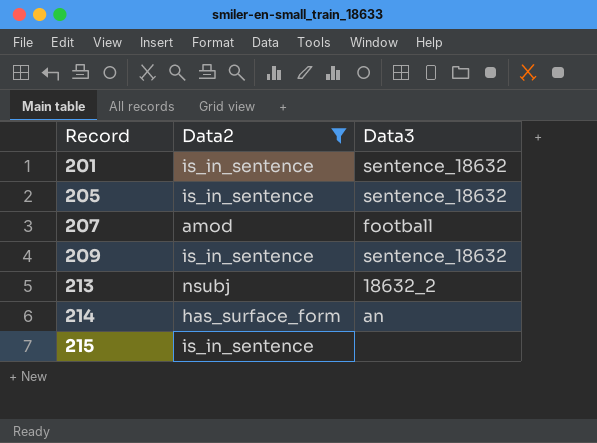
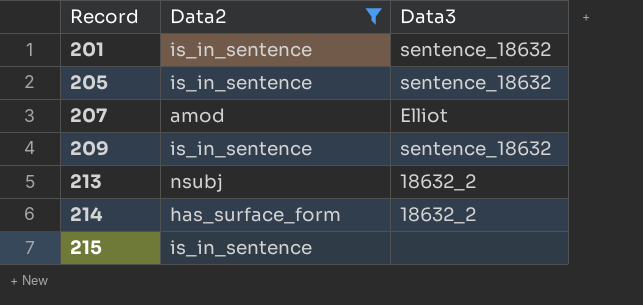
207 | Data3: football -> Elliot
214 | Data3: an -> 18632_2

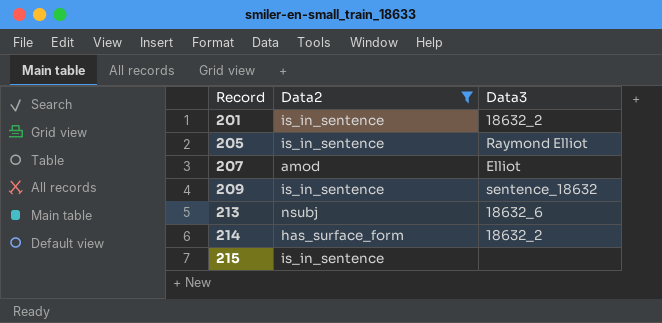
201 | Data3: sentence_18632 -> 18632_2
205 | Data3: sentence_18632 -> Raymond Elliot
213 | Data3: 18632_2 -> 18632_6

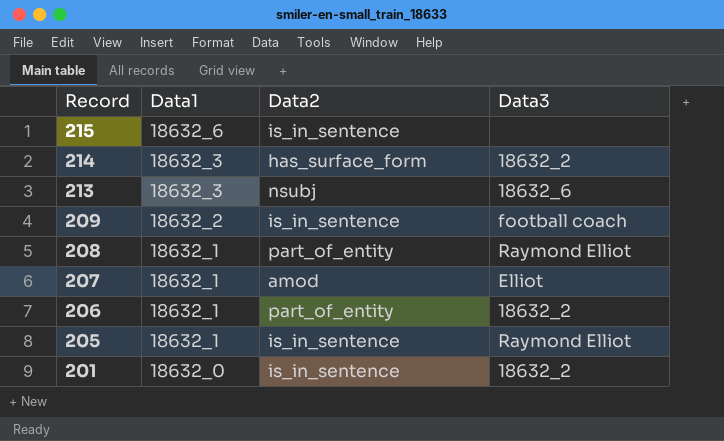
filter: Data2 != part_of_entity -> none
row order: Record ascending -> Record descending
column Data1 | position: none -> 2
209 | Data3: sentence_18632 -> football coach

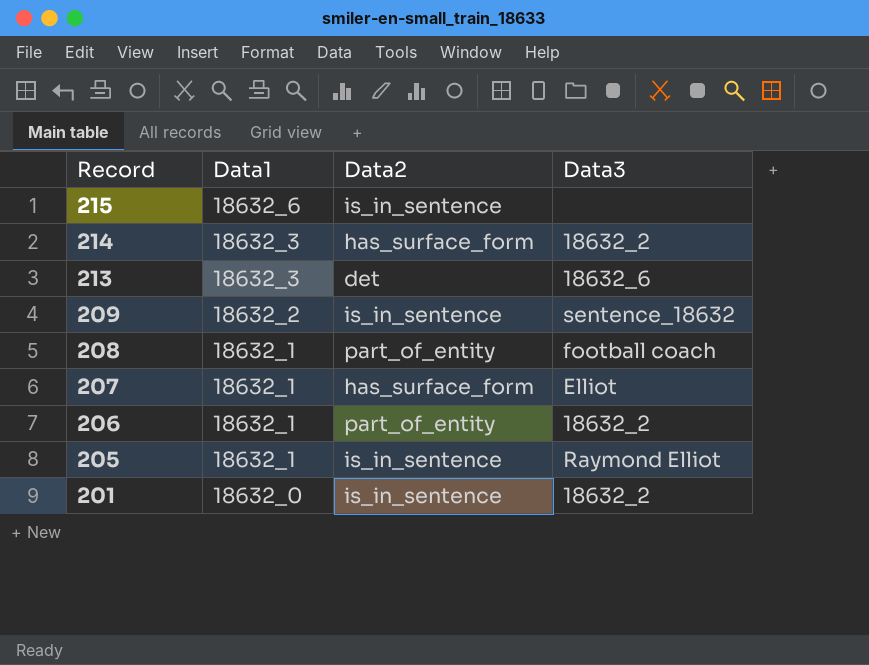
213 | Data2: nsubj -> det
209 | Data3: football coach -> sentence_18632
208 | Data3: Raymond Elliot -> football coach
207 | Data2: amod -> has_surface_form

